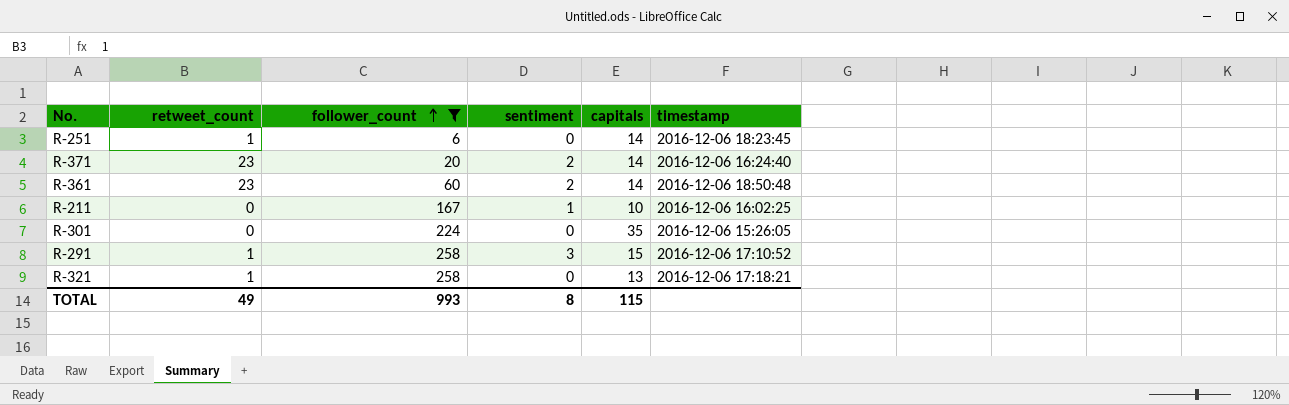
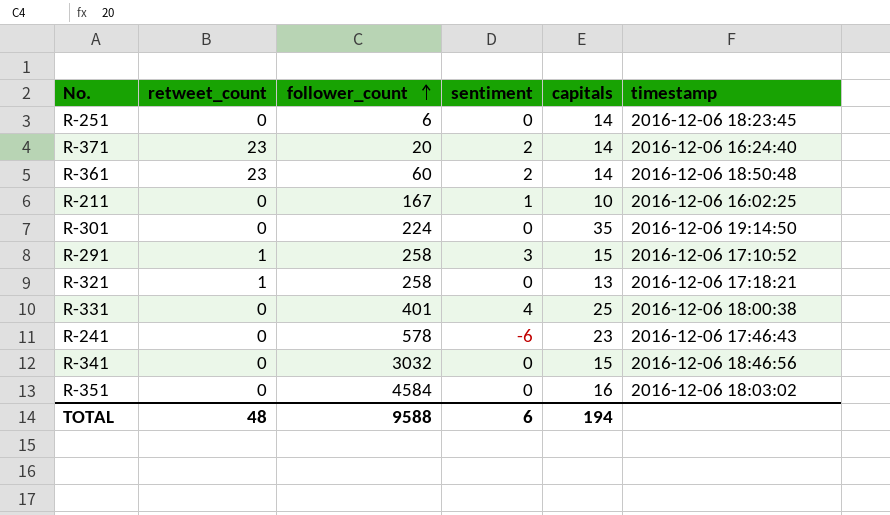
filter: follower_count <= 258 -> none
R-251 | retweet_count: 1 -> 0
R-301 | timestamp: 2016-12-06 15:26:05 -> 2016-12-06 19:14:50
TOTAL | retweet_count: 49 -> 48
TOTAL | follower_count: 993 -> 9588
TOTAL | sentiment: 8 -> 6
TOTAL | capitals: 115 -> 194

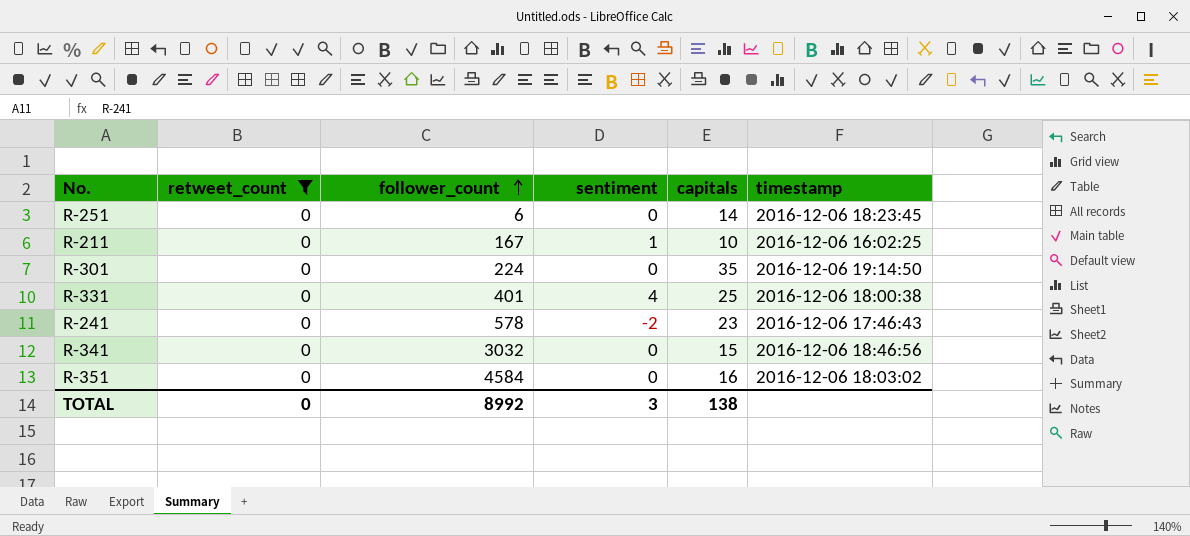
filter: none -> retweet_count = 0
R-241 | sentiment: -6 -> -2
TOTAL | retweet_count: 48 -> 0
TOTAL | follower_count: 9588 -> 8992
TOTAL | sentiment: 6 -> 3
TOTAL | capitals: 194 -> 138

